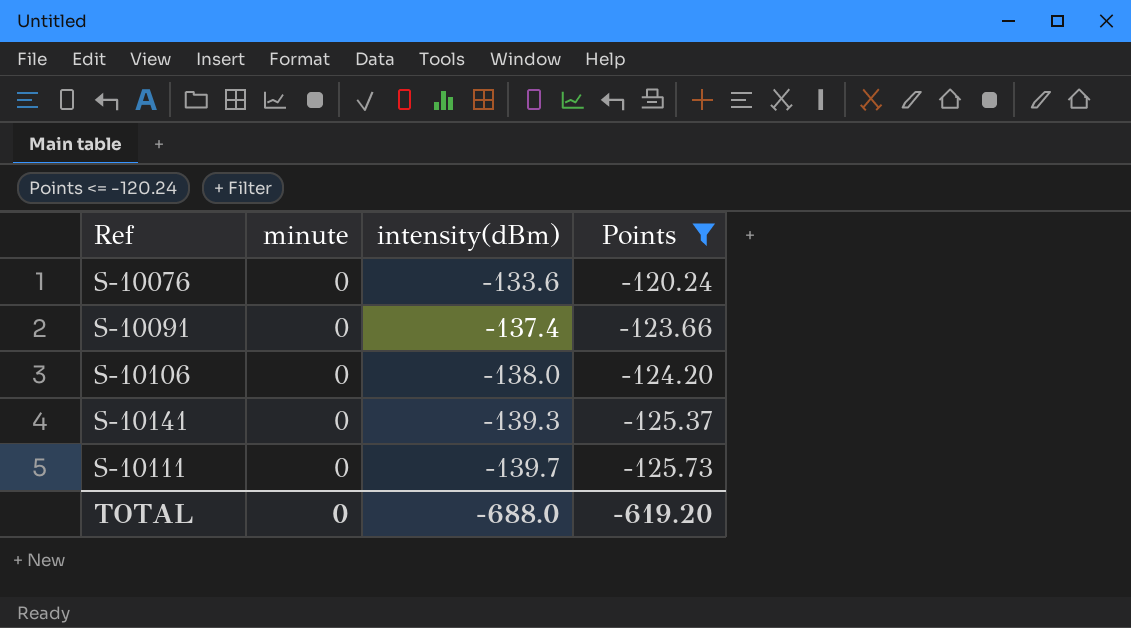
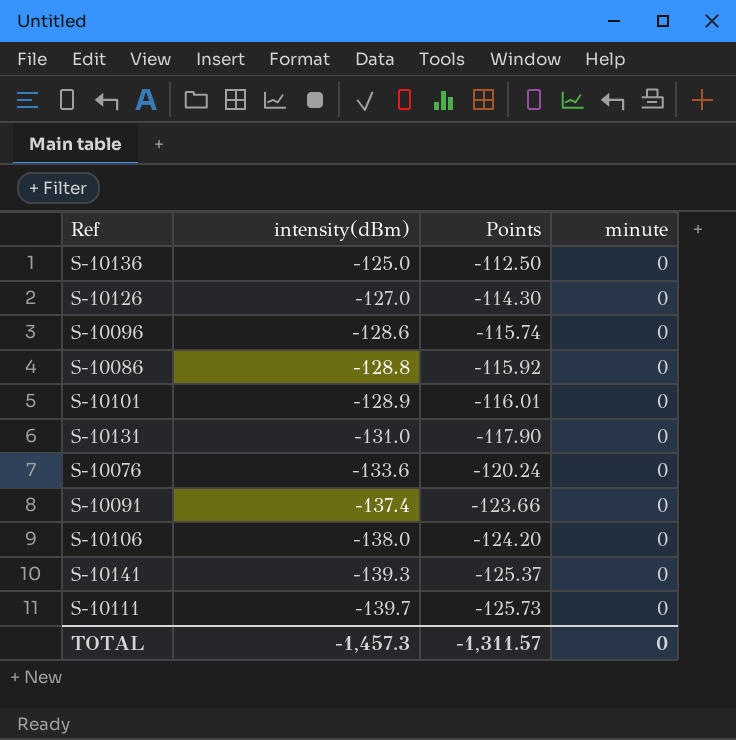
filter: Points <= -120.24 -> none
column minute | position: 2 -> 4
TOTAL | intensity(dBm): -688.0 -> -1,457.3
TOTAL | Points: -619.20 -> -1,311.57

